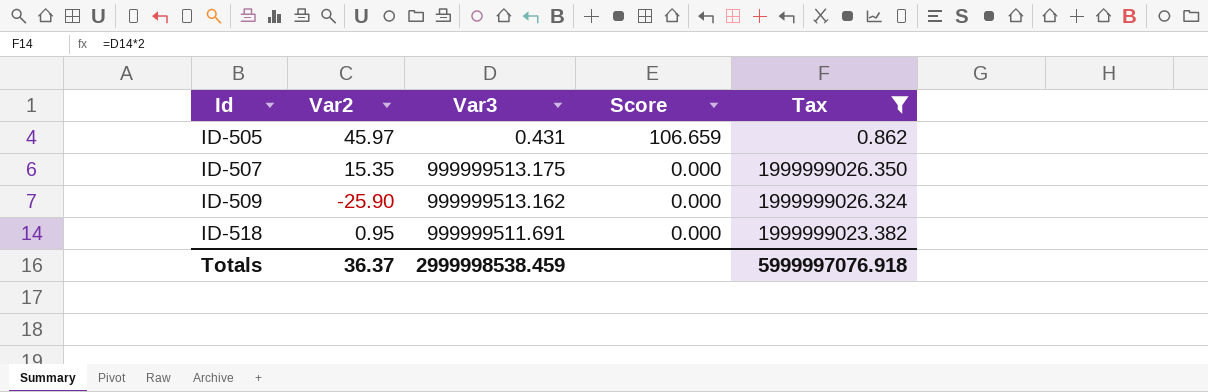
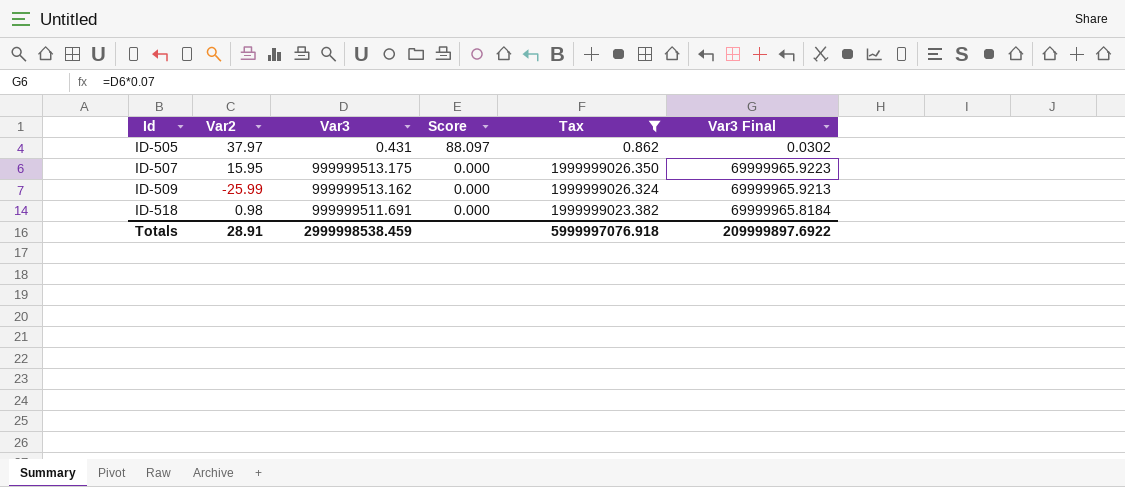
column Var3 Final | formula: none -> [Var3] * 0.07
ID-505 | Var2: 45.97 -> 37.97
ID-505 | Score: 106.659 -> 88.097
ID-507 | Var2: 15.35 -> 15.95
ID-509 | Var2: -25.90 -> -25.99
ID-518 | Var2: 0.95 -> 0.98
Totals | Var2: 36.37 -> 28.91

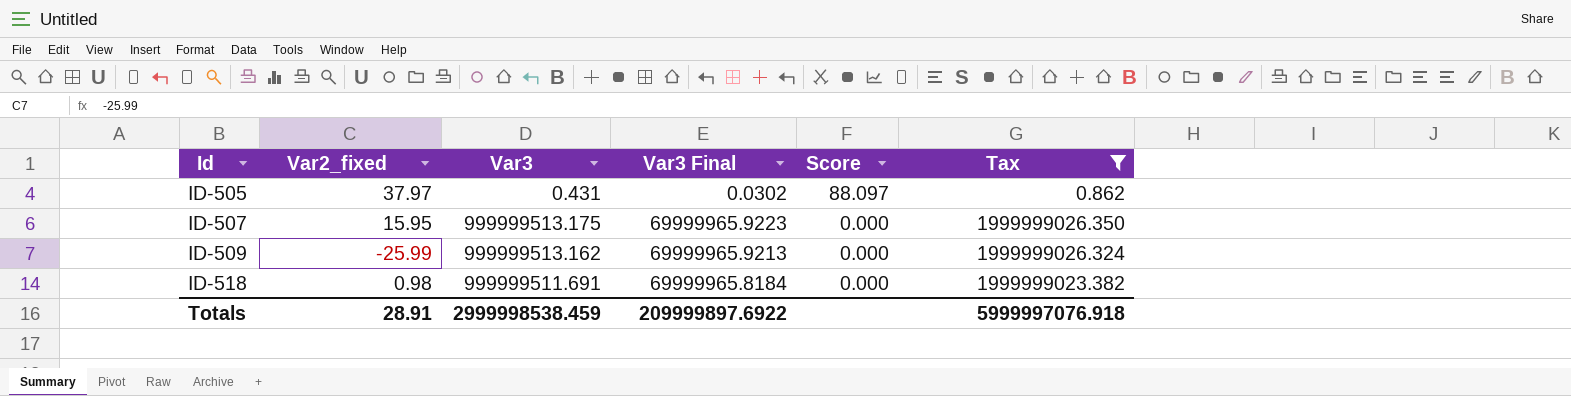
column name: Var2 -> Var2_fixed
column Var3 Final | position: 6 -> 4

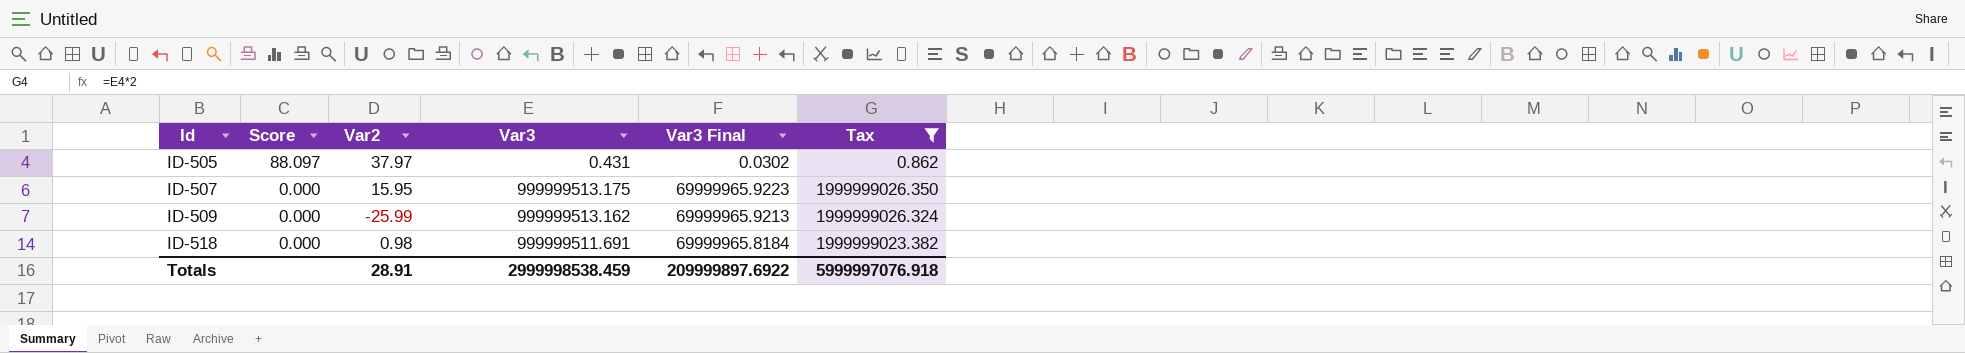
column Score | position: 5 -> 2
column name: Var2_fixed -> Var2

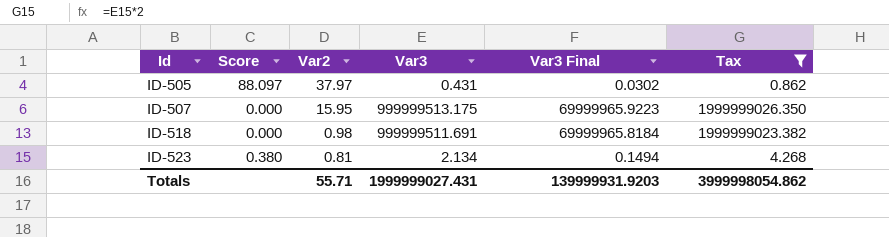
row ID-509: 0.000 | -25.99 | 999999513.162 | 69999965.9213 | 1999999026.324 -> none
row ID-523: none -> 0.380 | 0.81 | 2.134 | 0.1494 | 4.268
Totals | Var2: 28.91 -> 55.71
Totals | Var3: 2999998538.459 -> 1999999027.431
Totals | Var3 Final: 209999897.6922 -> 139999931.9203
Totals | Tax: 5999997076.918 -> 3999998054.862

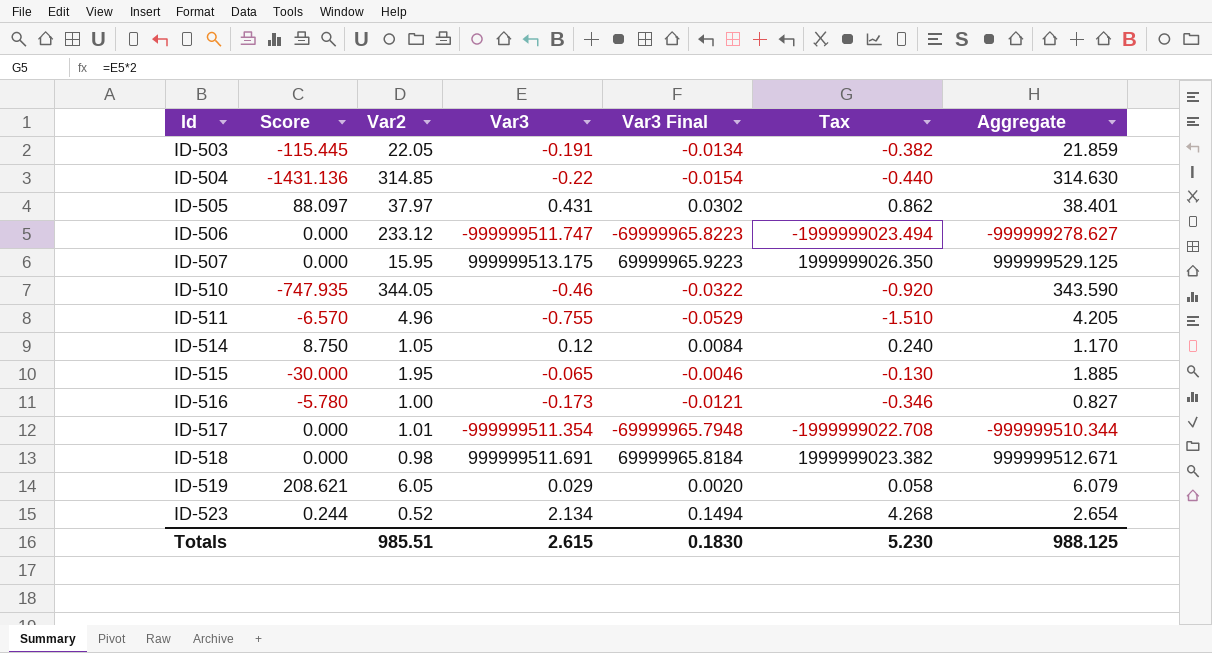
filter: Tax >= 0.862 -> none
column Aggregate | formula: none -> [Var2] + [Var3]
ID-523 | Score: 0.380 -> 0.244
ID-523 | Var2: 0.81 -> 0.52
Totals | Var2: 55.71 -> 985.51
Totals | Var3: 1999999027.431 -> 2.615
Totals | Var3 Final: 139999931.9203 -> 0.1830
Totals | Tax: 3999998054.862 -> 5.230

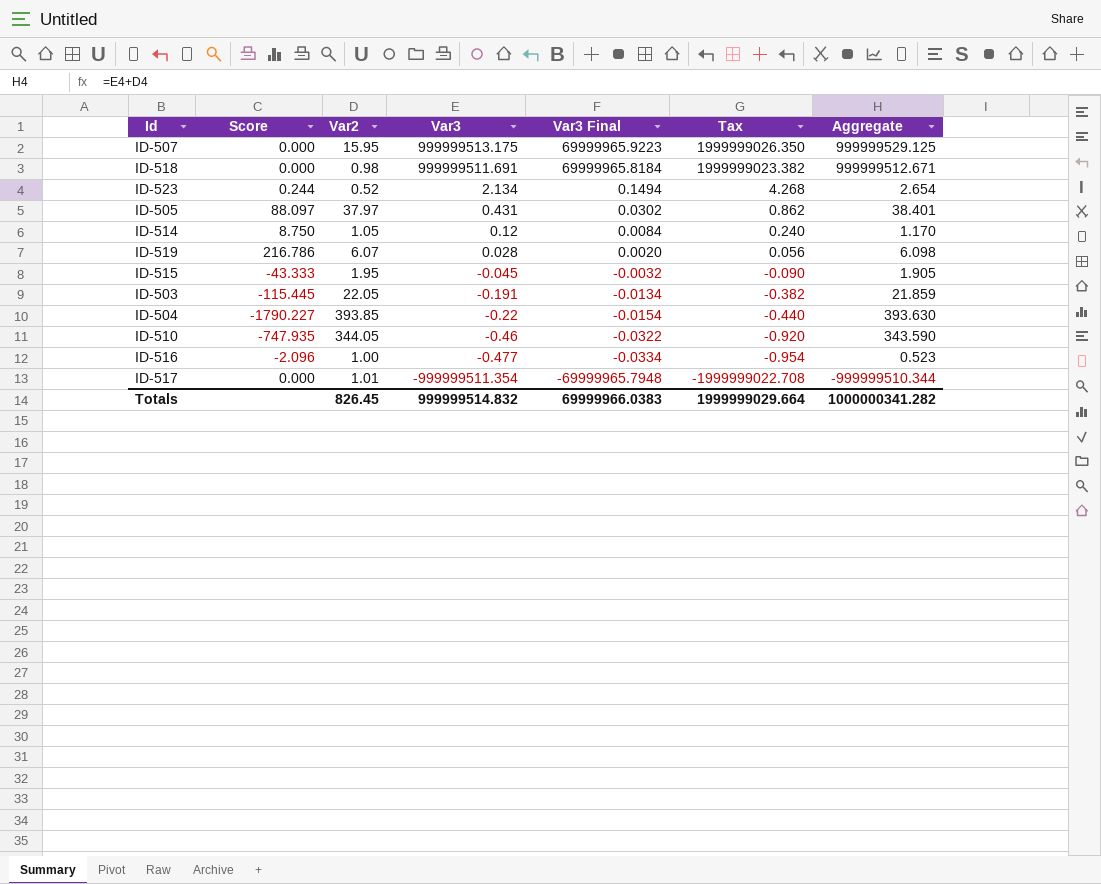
row order: Id ascending -> Var3 descending
row ID-506: 0.000 | 233.12 | -999999511.747 | -69999965.8223 | -1999999023.494 | -999999278.627 -> none
row ID-511: -6.570 | 4.96 | -0.755 | -0.0529 | -1.510 | 4.205 -> none
ID-519 | Score: 208.621 -> 216.786
ID-519 | Var2: 6.05 -> 6.07
ID-519 | Var3: 0.029 -> 0.028
ID-519 | Tax: 0.058 -> 0.056
ID-519 | Aggregate: 6.079 -> 6.098
ID-515 | Score: -30.000 -> -43.333
ID-515 | Var3: -0.065 -> -0.045
ID-515 | Var3 Final: -0.0046 -> -0.0032
ID-515 | Tax: -0.130 -> -0.090
ID-515 | Aggregate: 1.885 -> 1.905
ID-504 | Score: -1431.136 -> -1790.227
ID-504 | Var2: 314.85 -> 393.85
ID-504 | Aggregate: 314.630 -> 393.630
ID-516 | Score: -5.780 -> -2.096
ID-516 | Var3: -0.173 -> -0.477
ID-516 | Var3 Final: -0.0121 -> -0.0334
ID-516 | Tax: -0.346 -> -0.954
ID-516 | Aggregate: 0.827 -> 0.523
Totals | Var2: 985.51 -> 826.45
Totals | Var3: 2.615 -> 999999514.832
Totals | Var3 Final: 0.1830 -> 69999966.0383
Totals | Tax: 5.230 -> 1999999029.664
Totals | Aggregate: 988.125 -> 1000000341.282

